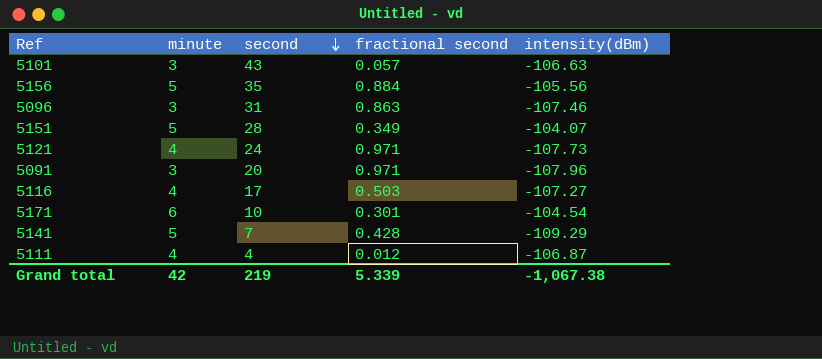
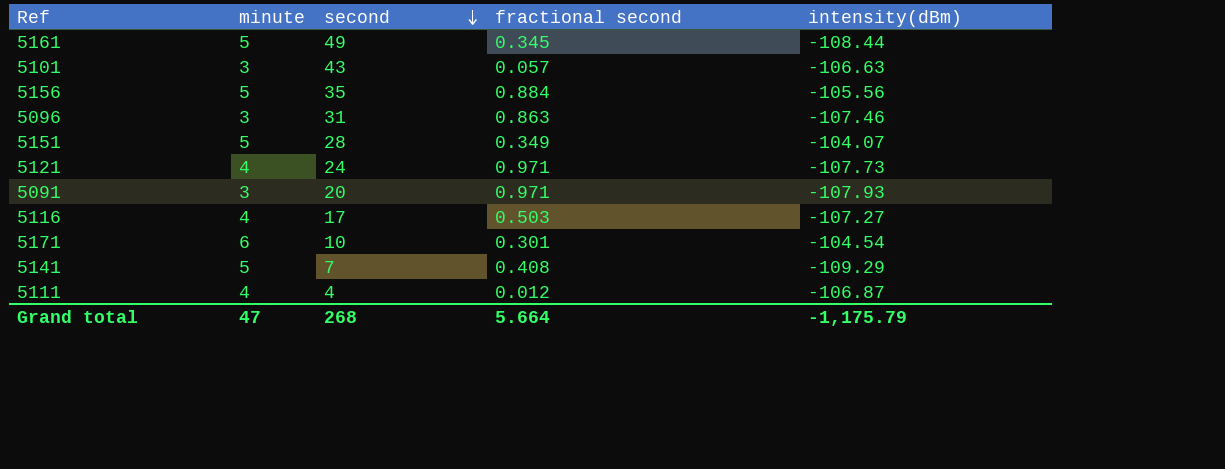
row 5161: none -> 5 | 49 | 0.345 | -108.44
5091 | intensity(dBm): -107.96 -> -107.93
5141 | fractional second: 0.428 -> 0.408
Grand total | minute: 42 -> 47
Grand total | second: 219 -> 268
Grand total | fractional second: 5.339 -> 5.664
Grand total | intensity(dBm): -1,067.38 -> -1,175.79

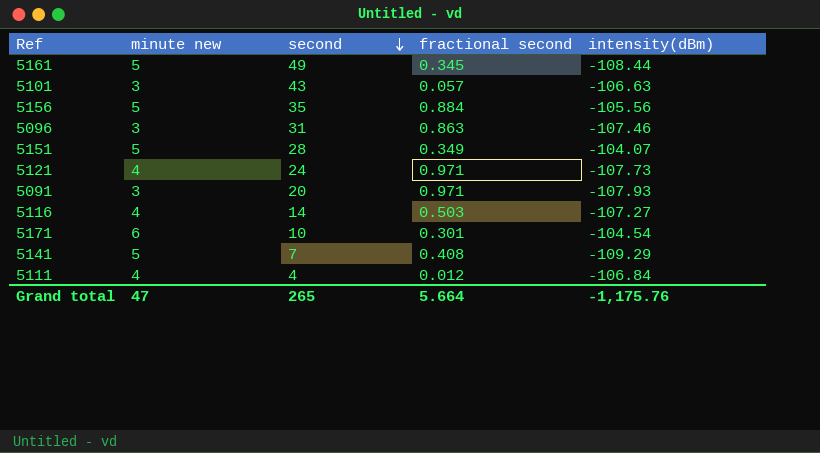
column name: minute -> minute new
5116 | second: 17 -> 14
5111 | intensity(dBm): -106.87 -> -106.84
Grand total | second: 268 -> 265
Grand total | intensity(dBm): -1,175.79 -> -1,175.76

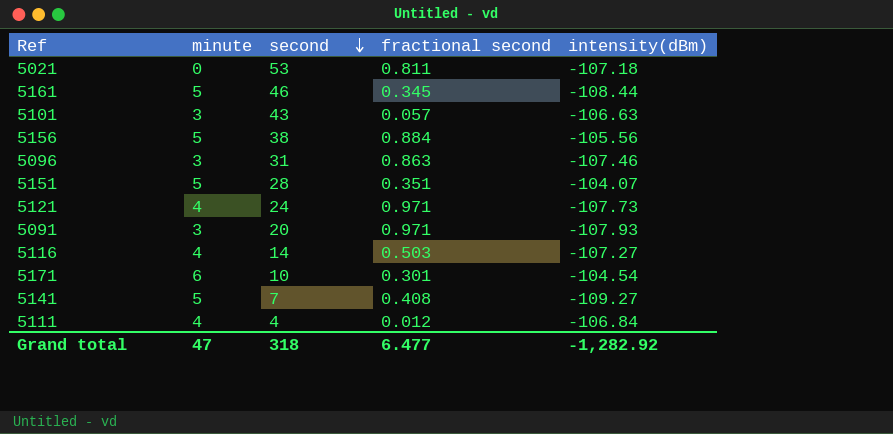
column name: minute new -> minute
row 5021: none -> 0 | 53 | 0.811 | -107.18
5161 | second: 49 -> 46
5156 | second: 35 -> 38
5151 | fractional second: 0.349 -> 0.351
5141 | intensity(dBm): -109.29 -> -109.27
Grand total | second: 265 -> 318
Grand total | fractional second: 5.664 -> 6.477
Grand total | intensity(dBm): -1,175.76 -> -1,282.92

